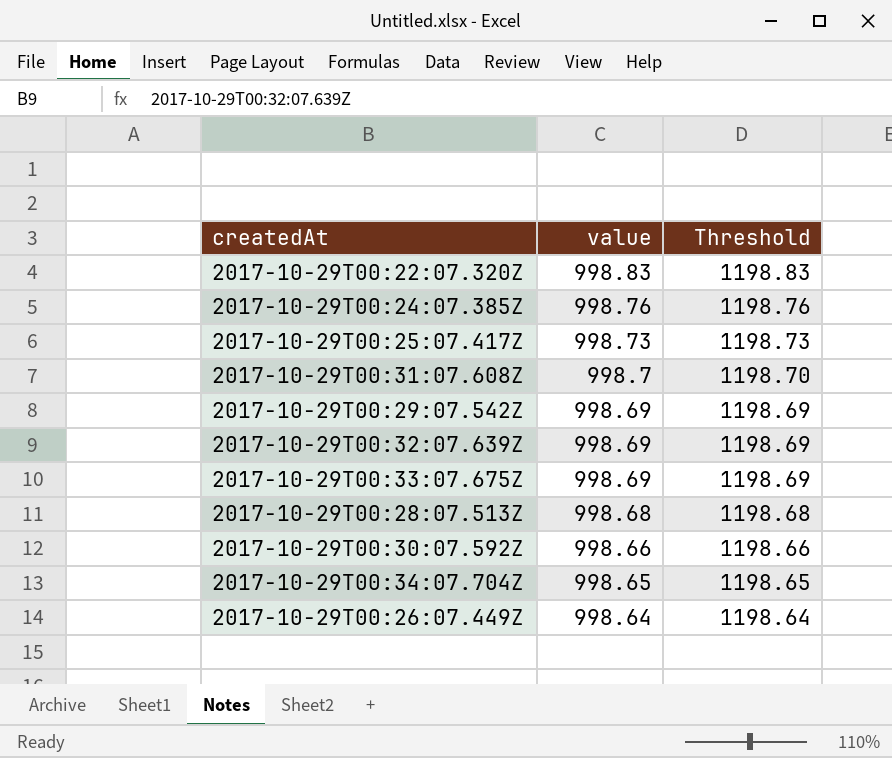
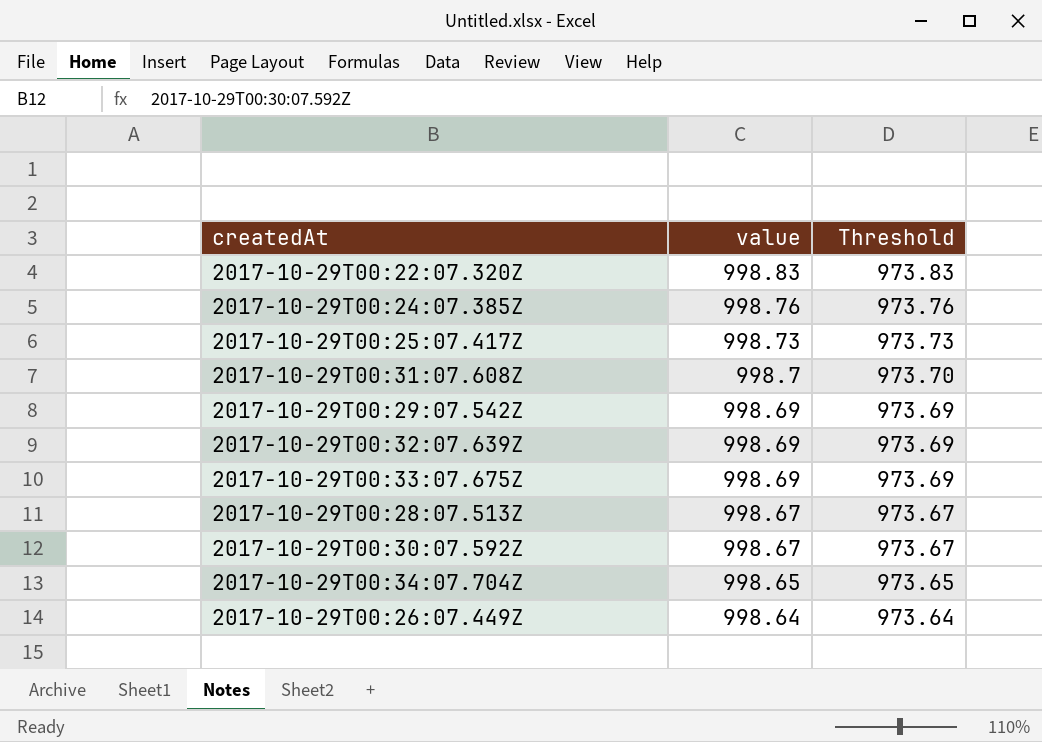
column Threshold | formula: [value] + 200 -> [value] - 25
2017-10-29T00:28:07.513Z | value: 998.68 -> 998.67
2017-10-29T00:30:07.592Z | value: 998.66 -> 998.67

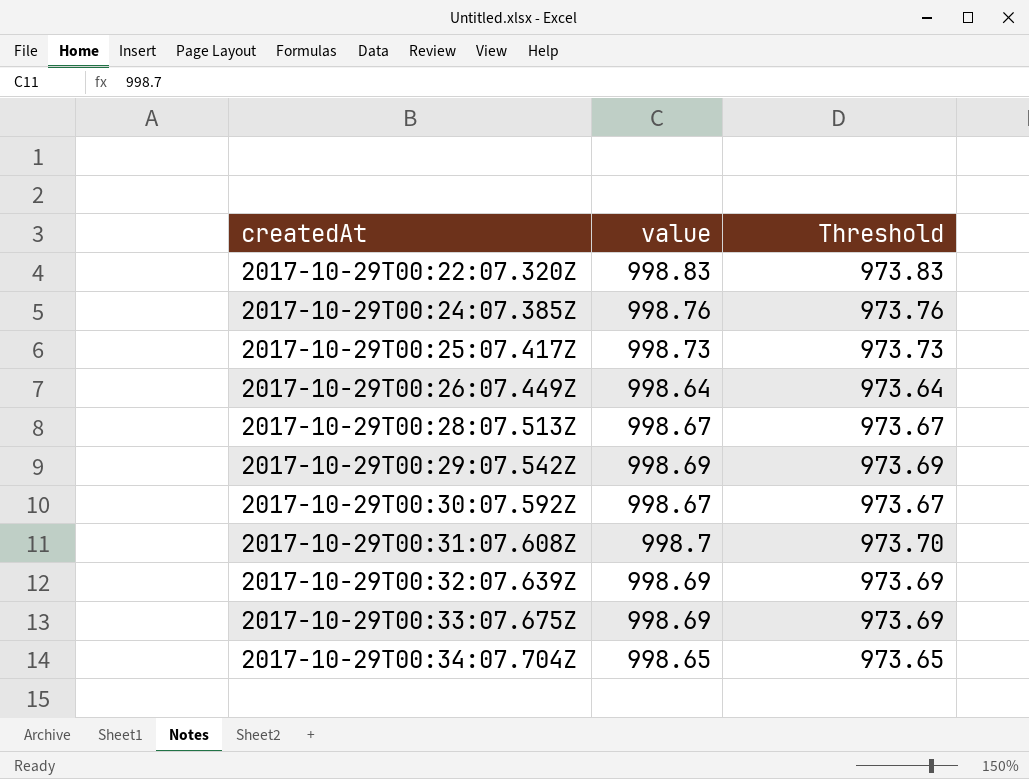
row order: value descending -> createdAt ascending

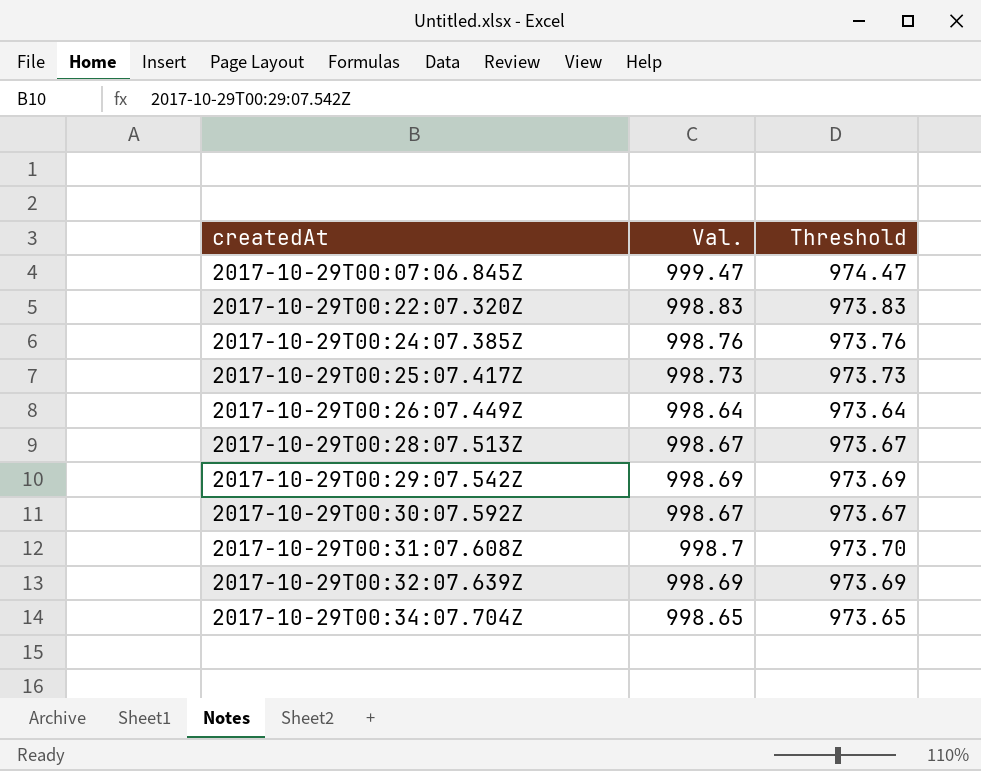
column name: value -> Val.
row 2017-10-29T00:33:07.675Z: 998.69 | 973.69 -> none
row 2017-10-29T00:07:06.845Z: none -> 999.47 | 974.47

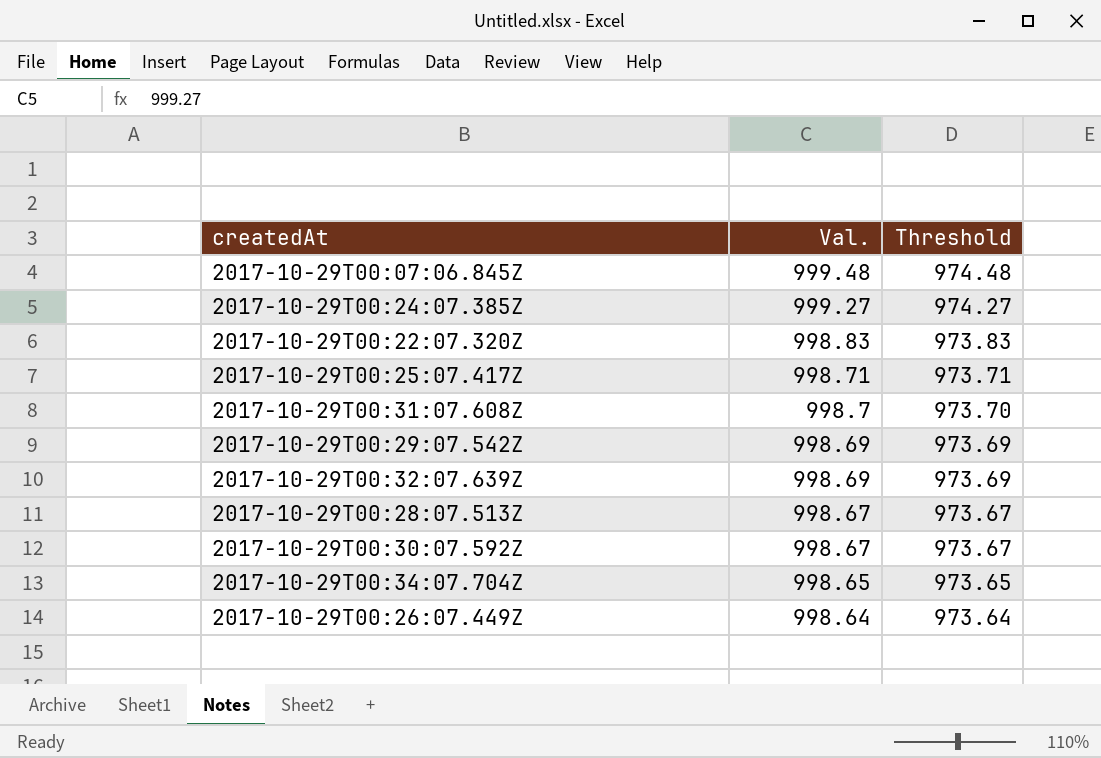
row order: createdAt ascending -> Val. descending
2017-10-29T00:07:06.845Z | Val.: 999.47 -> 999.48
2017-10-29T00:07:06.845Z | Threshold: 974.47 -> 974.48
2017-10-29T00:24:07.385Z | Val.: 998.76 -> 999.27
2017-10-29T00:24:07.385Z | Threshold: 973.76 -> 974.27
2017-10-29T00:25:07.417Z | Val.: 998.73 -> 998.71
2017-10-29T00:25:07.417Z | Threshold: 973.73 -> 973.71

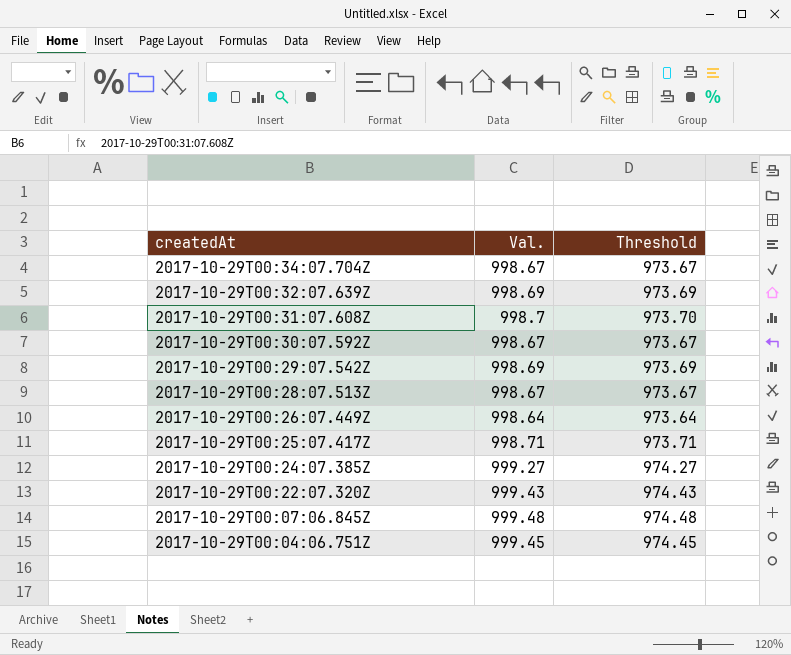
row order: Val. descending -> createdAt descending
2017-10-29T00:34:07.704Z | Val.: 998.65 -> 998.67
2017-10-29T00:34:07.704Z | Threshold: 973.65 -> 973.67
2017-10-29T00:22:07.320Z | Val.: 998.83 -> 999.43
2017-10-29T00:22:07.320Z | Threshold: 973.83 -> 974.43
row 2017-10-29T00:04:06.751Z: none -> 999.45 | 974.45

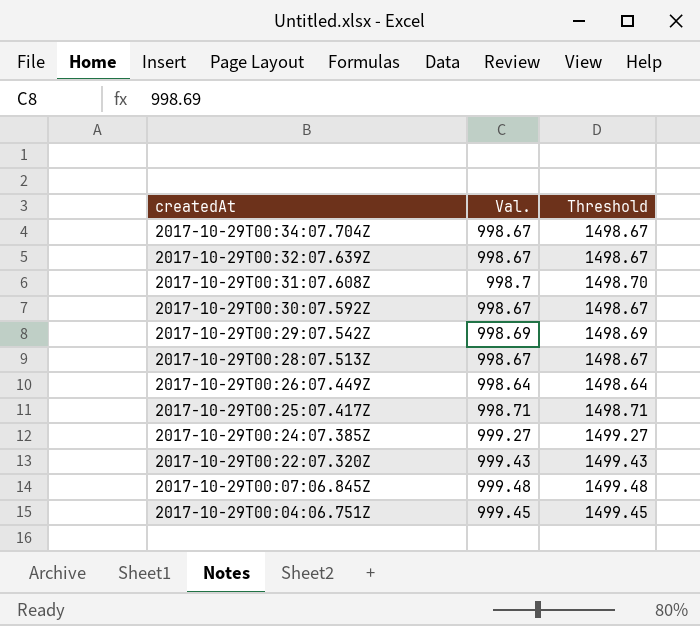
column Threshold | formula: [Val.] - 25 -> [Val.] + 500
2017-10-29T00:32:07.639Z | Val.: 998.69 -> 998.67

